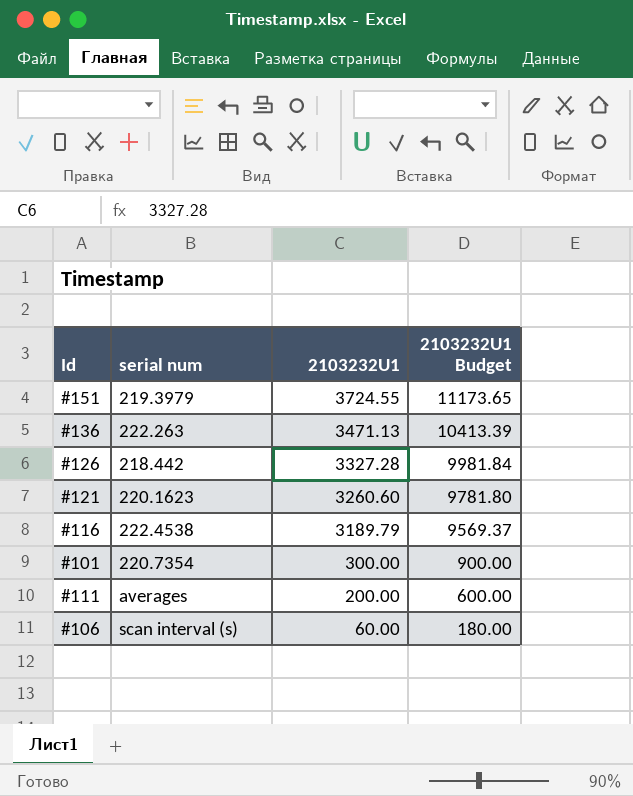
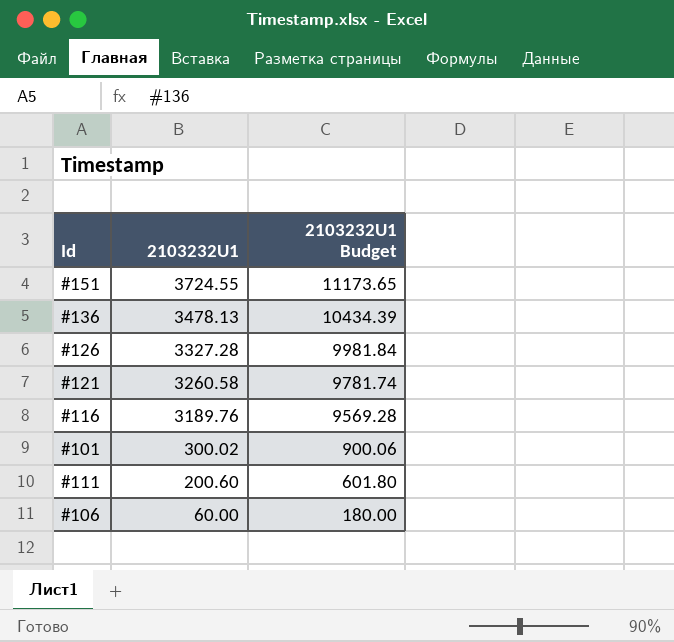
column serial num | position: 2 -> none
#136 | 2103232U1: 3471.13 -> 3478.13
#136 | 2103232U1 Budget: 10413.39 -> 10434.39
#121 | 2103232U1: 3260.60 -> 3260.58
#121 | 2103232U1 Budget: 9781.80 -> 9781.74
#116 | 2103232U1: 3189.79 -> 3189.76
#116 | 2103232U1 Budget: 9569.37 -> 9569.28
#101 | 2103232U1: 300.00 -> 300.02
#101 | 2103232U1 Budget: 900.00 -> 900.06
#111 | 2103232U1: 200.00 -> 200.60
#111 | 2103232U1 Budget: 600.00 -> 601.80

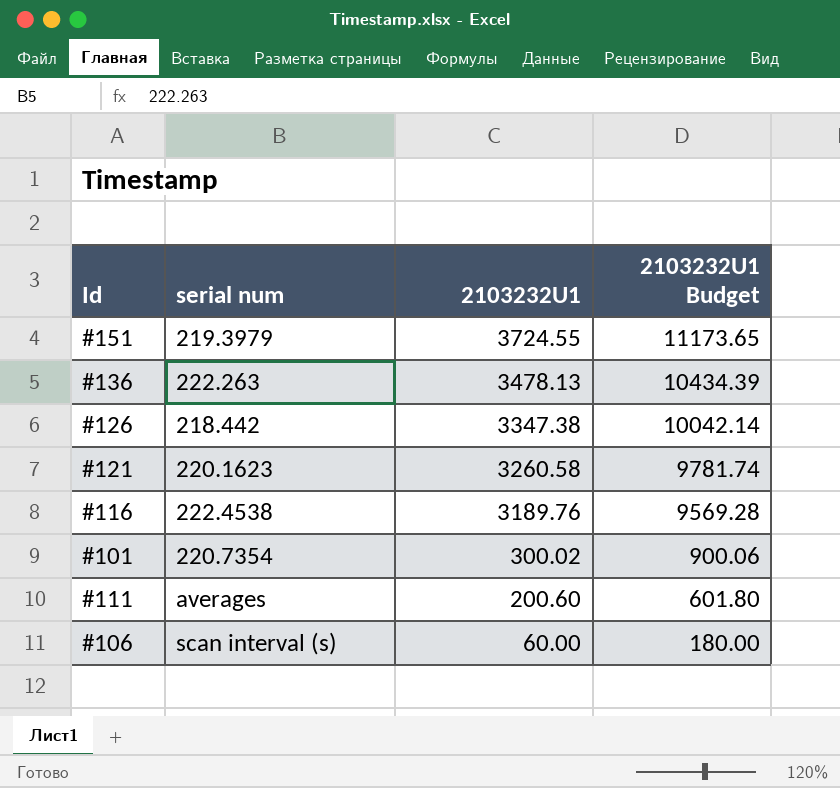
column serial num | position: none -> 2
#126 | 2103232U1: 3327.28 -> 3347.38
#126 | 2103232U1 Budget: 9981.84 -> 10042.14

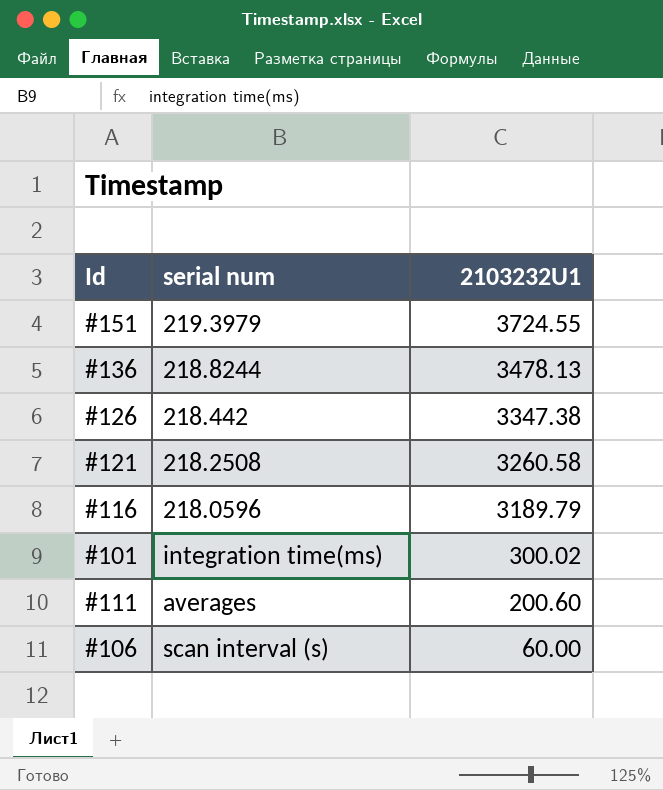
column 2103232U1 Budget | formula: [2103232U1] * 3 -> none
#136 | serial num: 222.263 -> 218.8244
#121 | serial num: 220.1623 -> 218.2508
#116 | serial num: 222.4538 -> 218.0596
#116 | 2103232U1: 3189.76 -> 3189.79
#101 | serial num: 220.7354 -> integration time(ms)

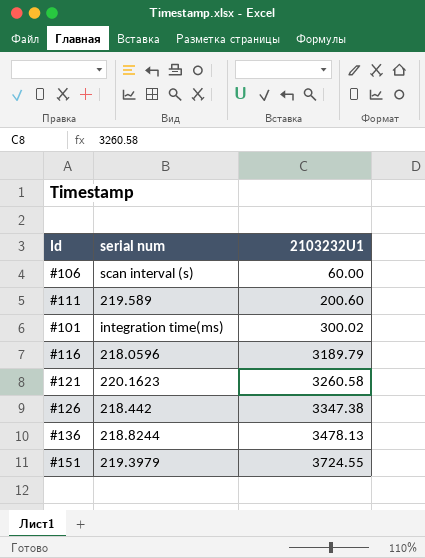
row order: 2103232U1 descending -> 2103232U1 ascending
#111 | serial num: averages -> 219.589
#121 | serial num: 218.2508 -> 220.1623

